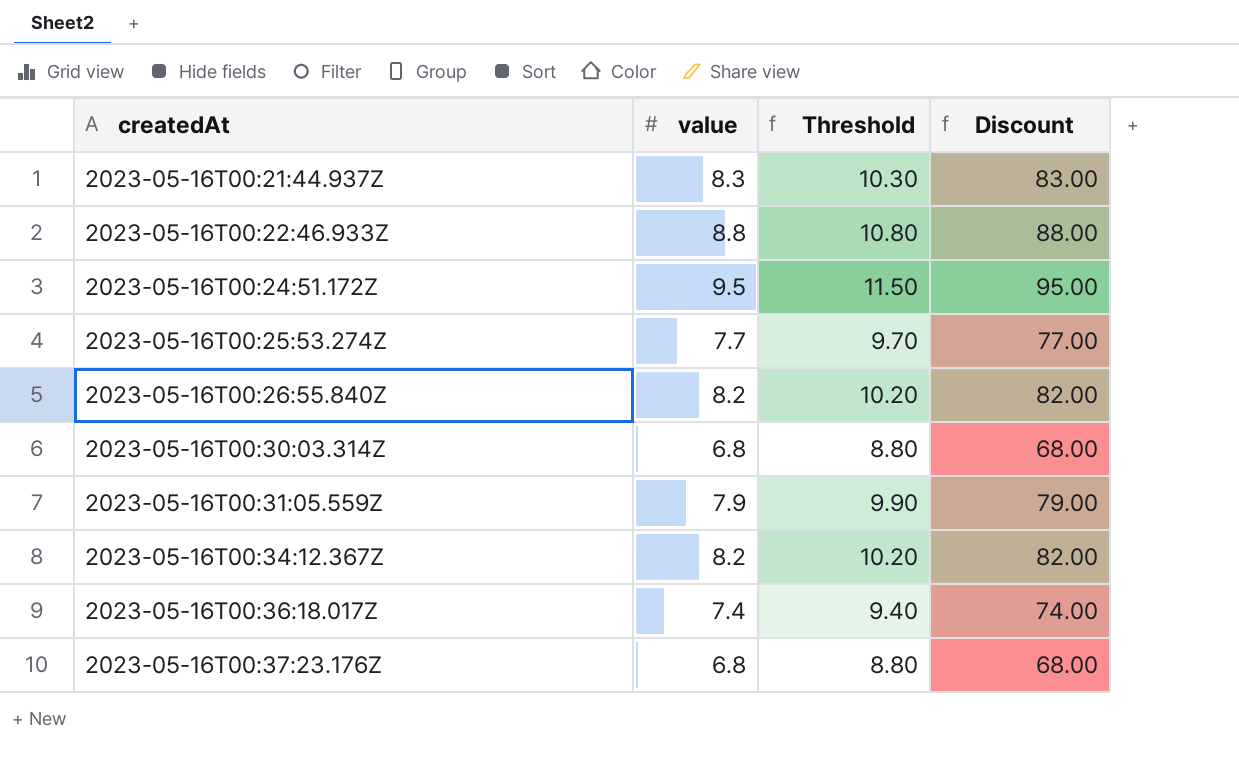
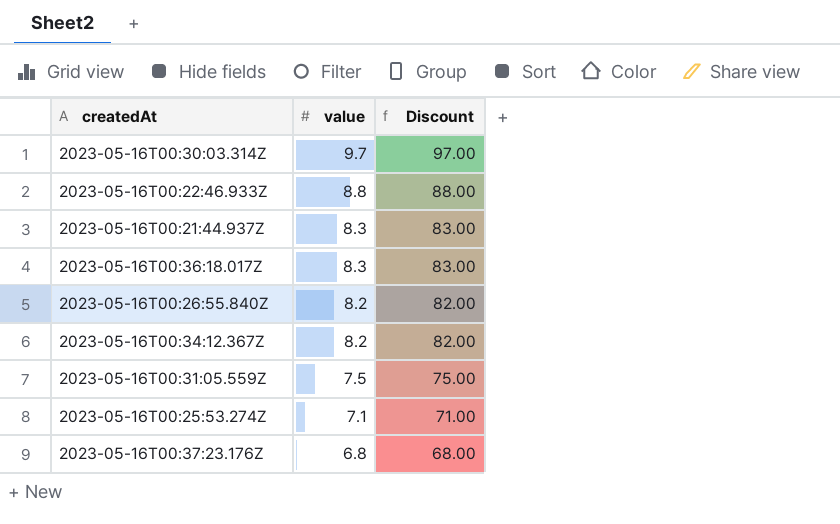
row order: createdAt ascending -> value descending
column Threshold | formula: [value] + 2 -> none
row 2023-05-16T00:24:51.172Z: 9.5 | 11.50 | 95.00 -> none
2023-05-16T00:30:03.314Z | value: 6.8 -> 9.7
2023-05-16T00:30:03.314Z | Discount: 68.00 -> 97.00
2023-05-16T00:36:18.017Z | value: 7.4 -> 8.3
2023-05-16T00:36:18.017Z | Discount: 74.00 -> 83.00
2023-05-16T00:31:05.559Z | value: 7.9 -> 7.5
2023-05-16T00:31:05.559Z | Discount: 79.00 -> 75.00
2023-05-16T00:25:53.274Z | value: 7.7 -> 7.1
2023-05-16T00:25:53.274Z | Discount: 77.00 -> 71.00

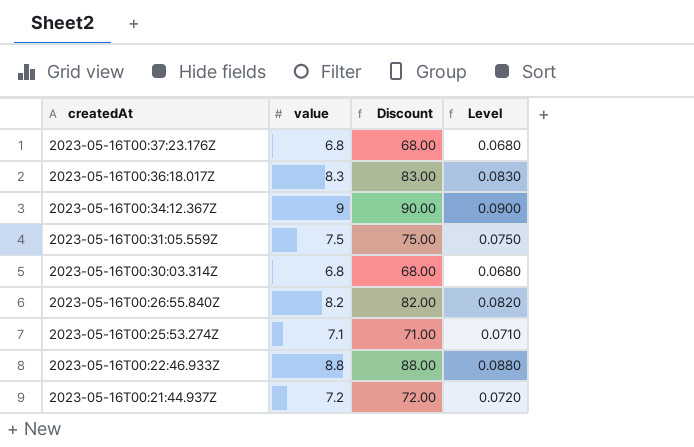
row order: value descending -> createdAt descending
column Level | formula: none -> [value] * 0.01
2023-05-16T00:34:12.367Z | value: 8.2 -> 9
2023-05-16T00:34:12.367Z | Discount: 82.00 -> 90.00
2023-05-16T00:30:03.314Z | value: 9.7 -> 6.8
2023-05-16T00:30:03.314Z | Discount: 97.00 -> 68.00
2023-05-16T00:21:44.937Z | value: 8.3 -> 7.2
2023-05-16T00:21:44.937Z | Discount: 83.00 -> 72.00

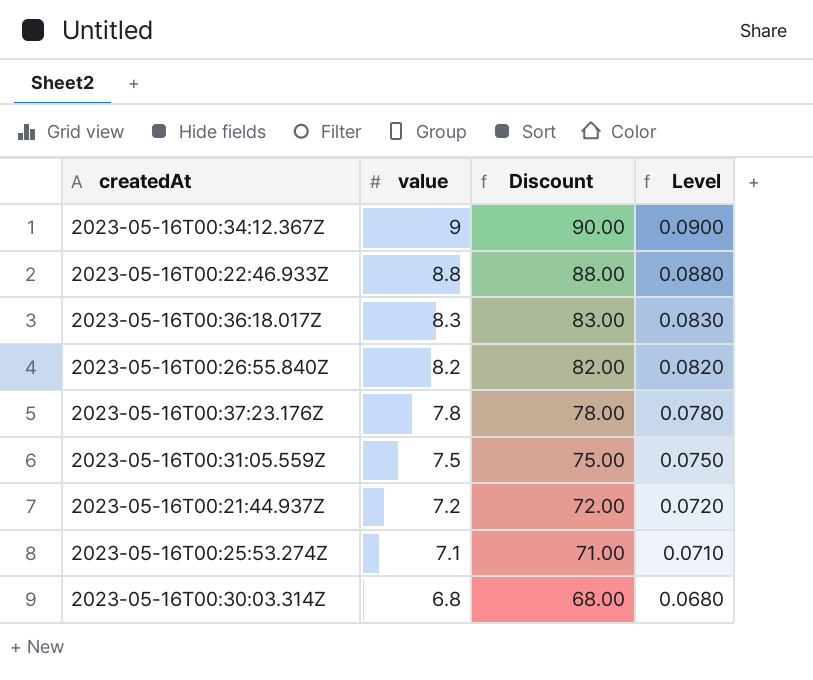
row order: createdAt descending -> value descending
2023-05-16T00:37:23.176Z | value: 6.8 -> 7.8
2023-05-16T00:37:23.176Z | Discount: 68.00 -> 78.00
2023-05-16T00:37:23.176Z | Level: 0.0680 -> 0.0780

